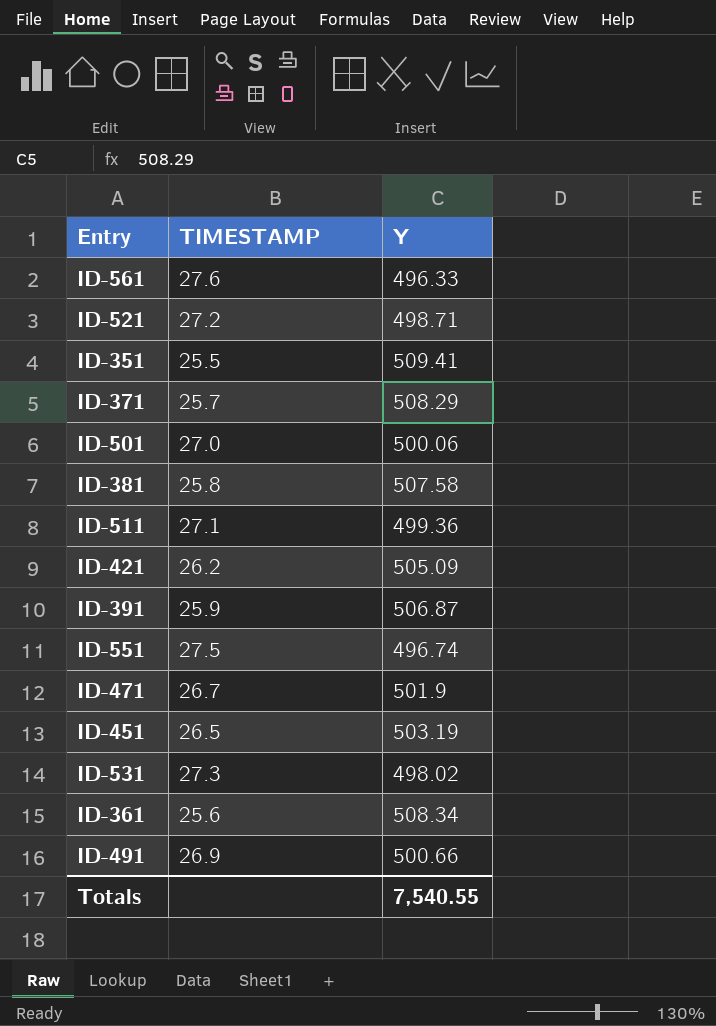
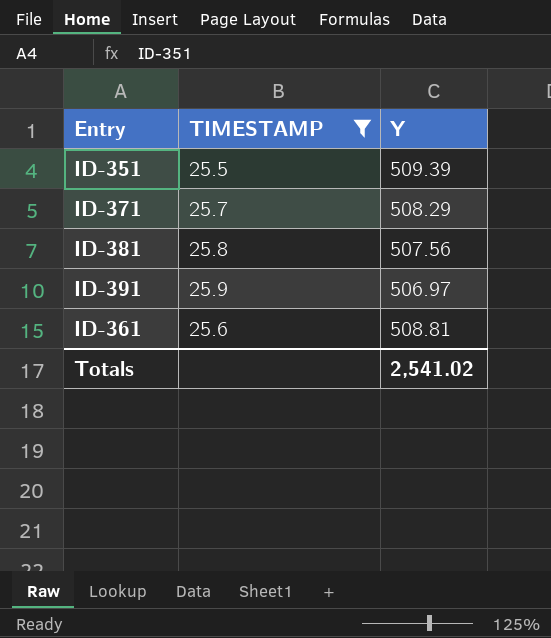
filter: none -> TIMESTAMP <= 25.9
ID-351 | Y: 509.41 -> 509.39
ID-381 | Y: 507.58 -> 507.56
ID-391 | Y: 506.87 -> 506.97
ID-361 | Y: 508.34 -> 508.81
Totals | Y: 7,540.55 -> 2,541.02

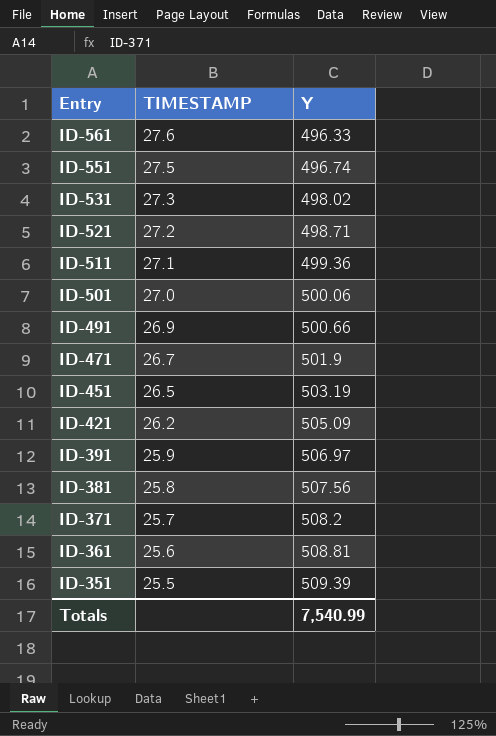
filter: TIMESTAMP <= 25.9 -> none
row order: none -> Entry descending
ID-371 | Y: 508.29 -> 508.2
Totals | Y: 2,541.02 -> 7,540.99

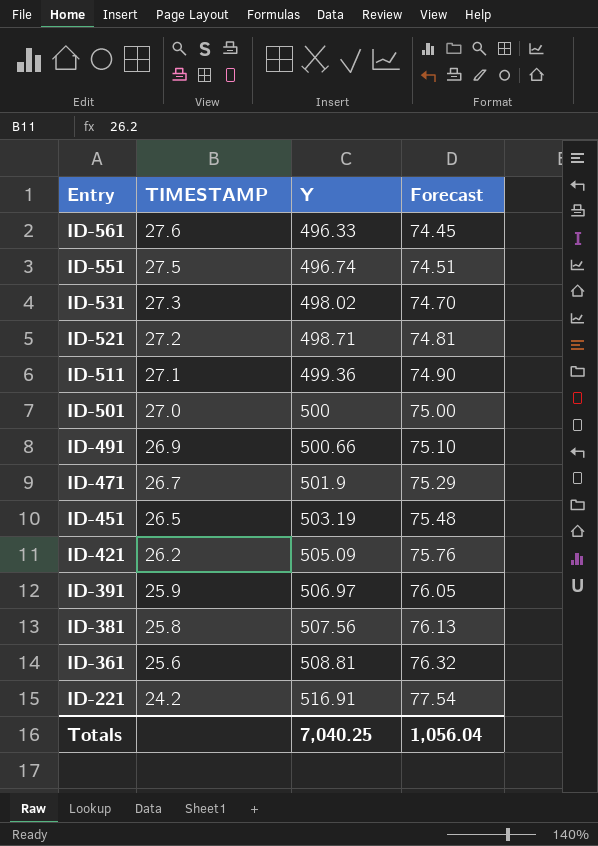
column Forecast | formula: none -> [Y] * 0.15
row ID-371: 25.7 | 508.2 -> none
row ID-351: 25.5 | 509.39 -> none
ID-501 | Y: 500.06 -> 500
row ID-221: none -> 24.2 | 516.91 | 77.54
Totals | Y: 7,540.99 -> 7,040.25

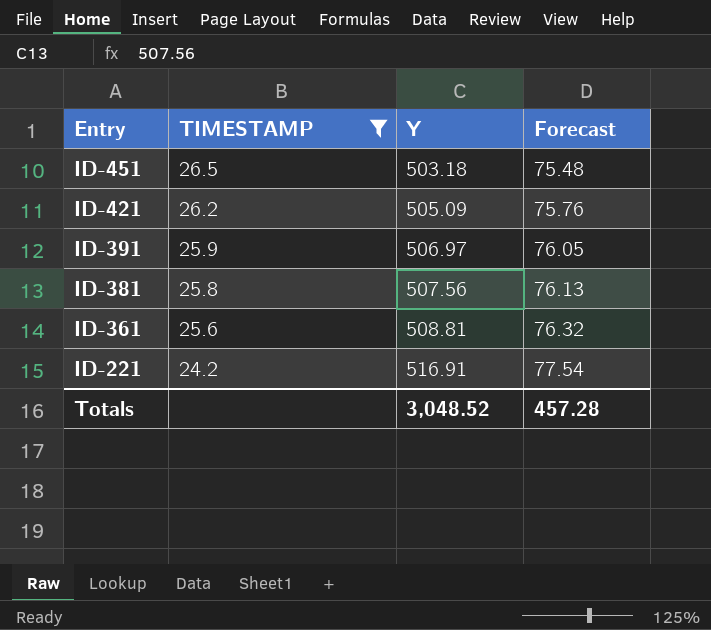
filter: none -> TIMESTAMP <= 26.5
ID-451 | Y: 503.19 -> 503.18
Totals | Y: 7,040.25 -> 3,048.52
Totals | Forecast: 1,056.04 -> 457.28

